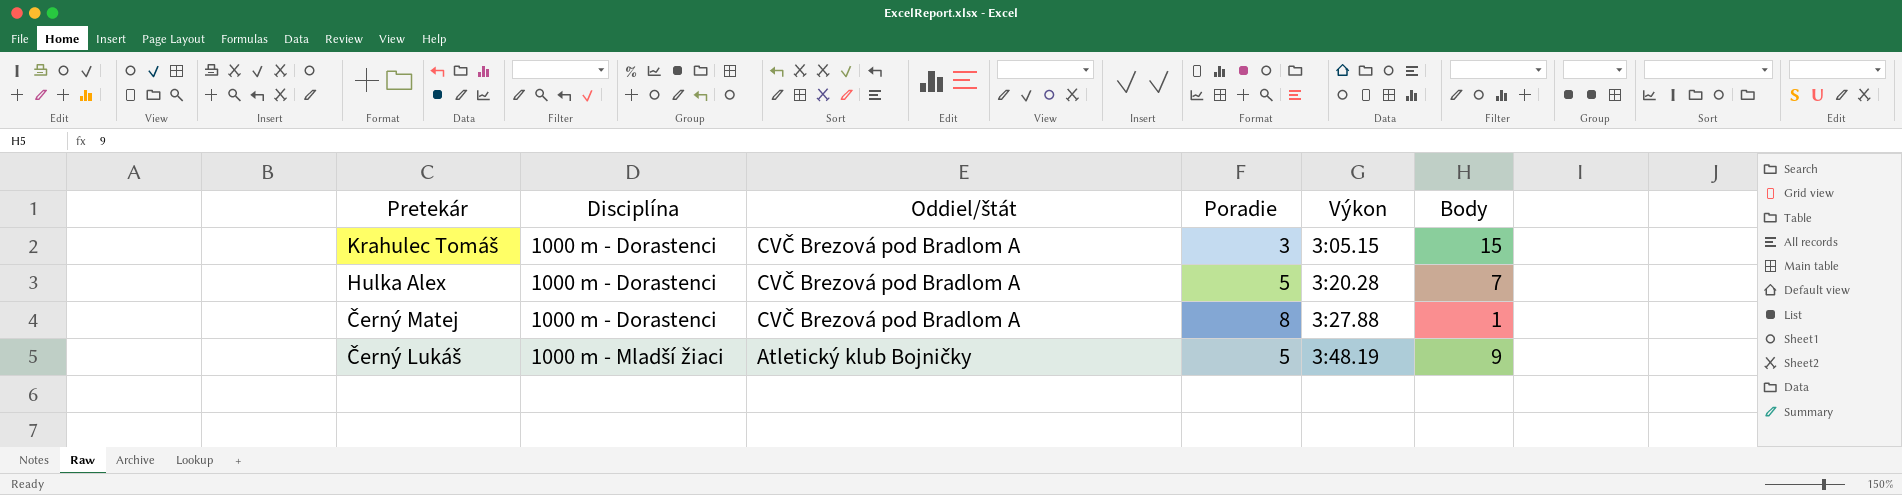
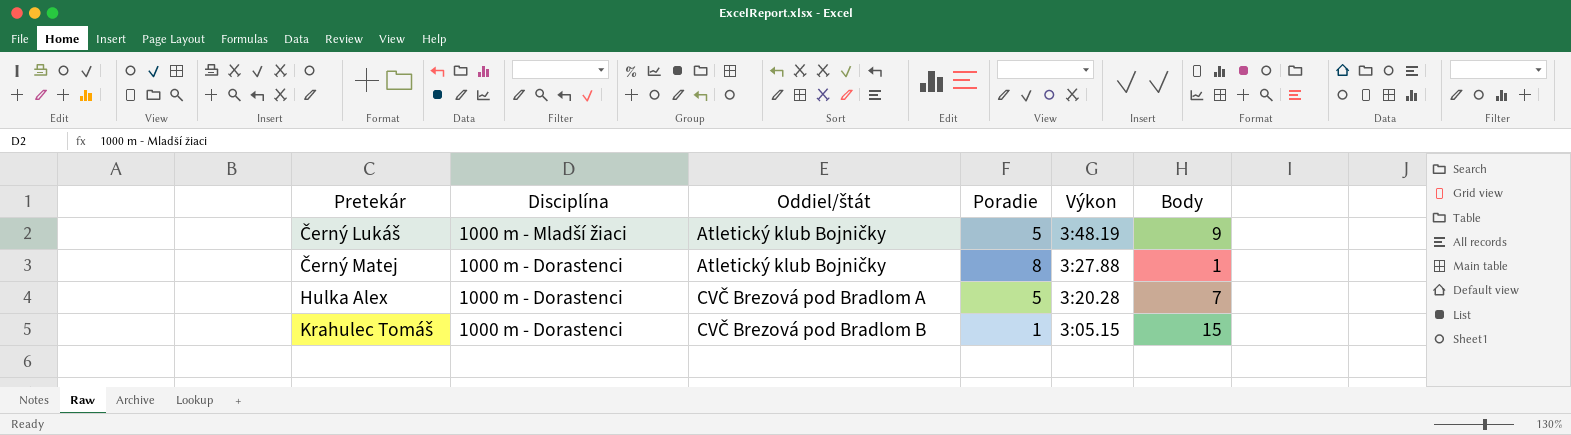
row order: Pretekár descending -> Pretekár ascending
Černý Matej | Oddiel/štát: CVČ Brezová pod Bradlom A -> Atletický klub Bojničky
Krahulec Tomáš | Oddiel/štát: CVČ Brezová pod Bradlom A -> CVČ Brezová pod Bradlom B
Krahulec Tomáš | Poradie: 3 -> 1

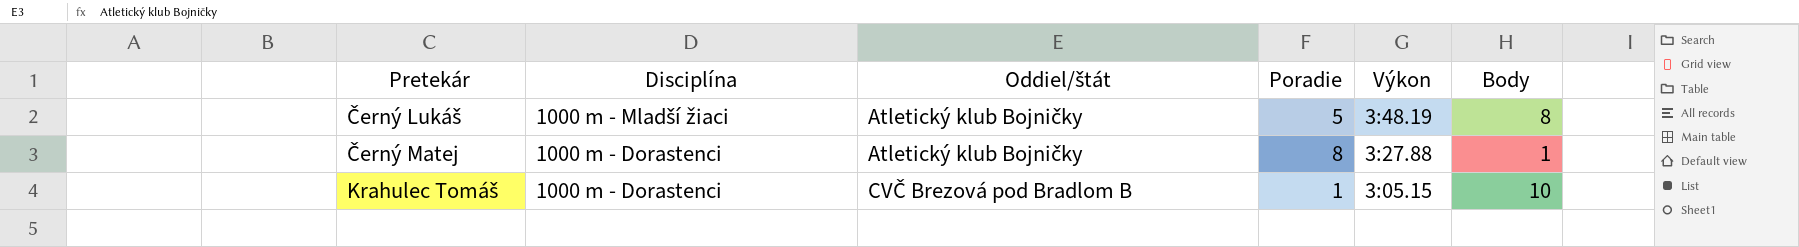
row Hulka Alex: 1000 m - Dorastenci | CVČ Brezová pod Bradlom A | 5 | 3:20.28 | 7 -> none
Černý Lukáš | Body: 9 -> 8
Krahulec Tomáš | Body: 15 -> 10

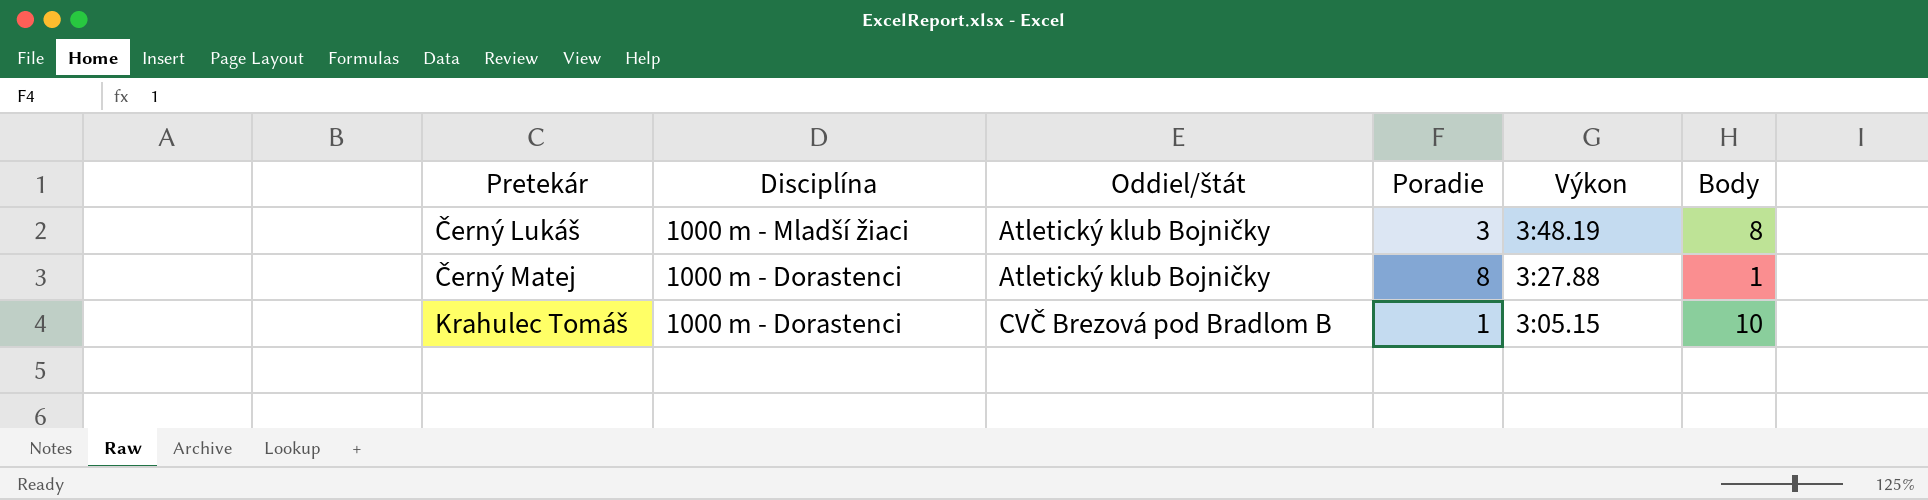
Černý Lukáš | Poradie: 5 -> 3

